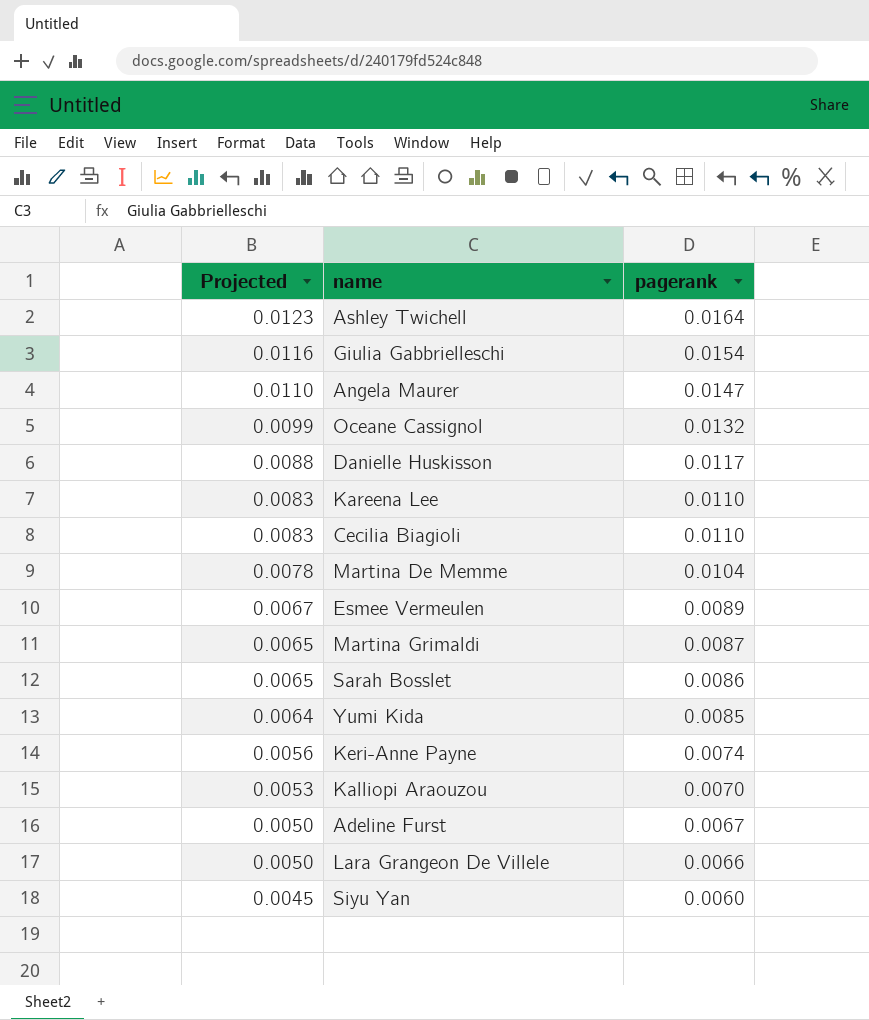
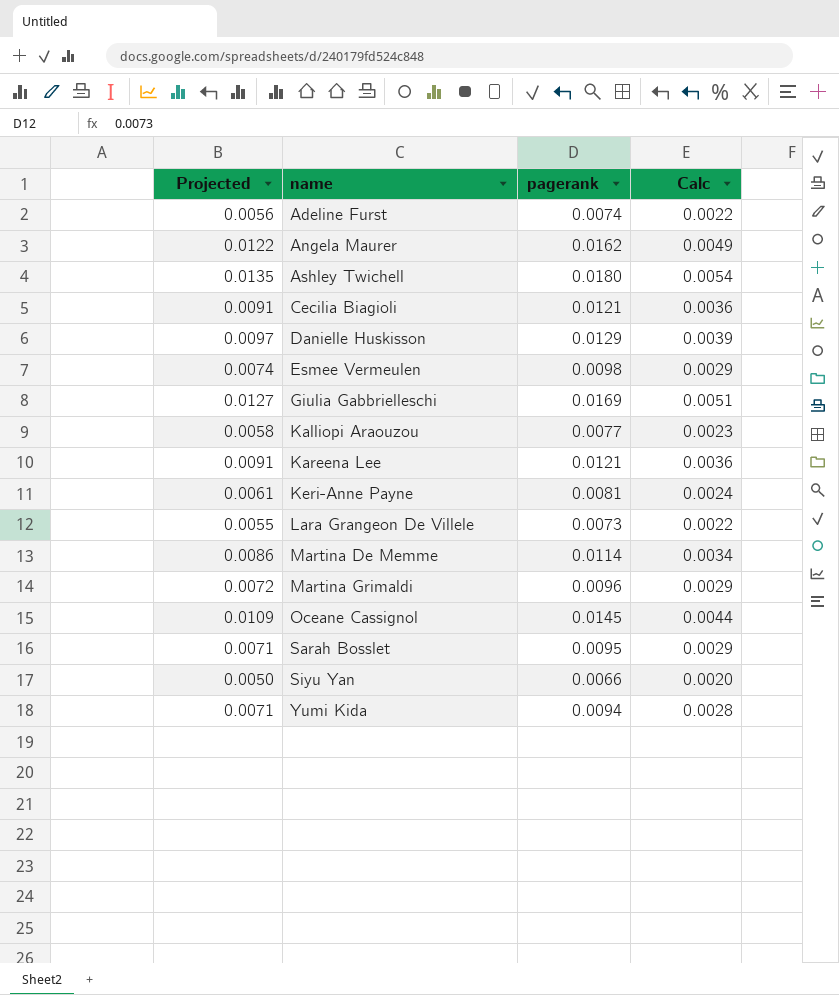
row order: Projected descending -> name ascending
column Calc | formula: none -> [pagerank] * 0.3
Adeline Furst | Projected: 0.0050 -> 0.0056
Adeline Furst | pagerank: 0.0067 -> 0.0074
Angela Maurer | Projected: 0.0110 -> 0.0122
Angela Maurer | pagerank: 0.0147 -> 0.0162
Ashley Twichell | Projected: 0.0123 -> 0.0135
Ashley Twichell | pagerank: 0.0164 -> 0.0180
Cecilia Biagioli | Projected: 0.0083 -> 0.0091
Cecilia Biagioli | pagerank: 0.0110 -> 0.0121
Danielle Huskisson | Projected: 0.0088 -> 0.0097
Danielle Huskisson | pagerank: 0.0117 -> 0.0129
Esmee Vermeulen | Projected: 0.0067 -> 0.0074
Esmee Vermeulen | pagerank: 0.0089 -> 0.0098
Giulia Gabbrielleschi | Projected: 0.0116 -> 0.0127
Giulia Gabbrielleschi | pagerank: 0.0154 -> 0.0169
Kalliopi Araouzou | Projected: 0.0053 -> 0.0058
Kalliopi Araouzou | pagerank: 0.0070 -> 0.0077
Kareena Lee | Projected: 0.0083 -> 0.0091
Kareena Lee | pagerank: 0.0110 -> 0.0121
Keri-Anne Payne | Projected: 0.0056 -> 0.0061
Keri-Anne Payne | pagerank: 0.0074 -> 0.0081
Lara Grangeon De Villele | Projected: 0.0050 -> 0.0055
Lara Grangeon De Villele | pagerank: 0.0066 -> 0.0073
Martina De Memme | Projected: 0.0078 -> 0.0086
Martina De Memme | pagerank: 0.0104 -> 0.0114
Martina Grimaldi | Projected: 0.0065 -> 0.0072
Martina Grimaldi | pagerank: 0.0087 -> 0.0096
Oceane Cassignol | Projected: 0.0099 -> 0.0109
Oceane Cassignol | pagerank: 0.0132 -> 0.0145
Sarah Bosslet | Projected: 0.0065 -> 0.0071
Sarah Bosslet | pagerank: 0.0086 -> 0.0095
Siyu Yan | Projected: 0.0045 -> 0.0050
Siyu Yan | pagerank: 0.0060 -> 0.0066
Yumi Kida | Projected: 0.0064 -> 0.0071
Yumi Kida | pagerank: 0.0085 -> 0.0094

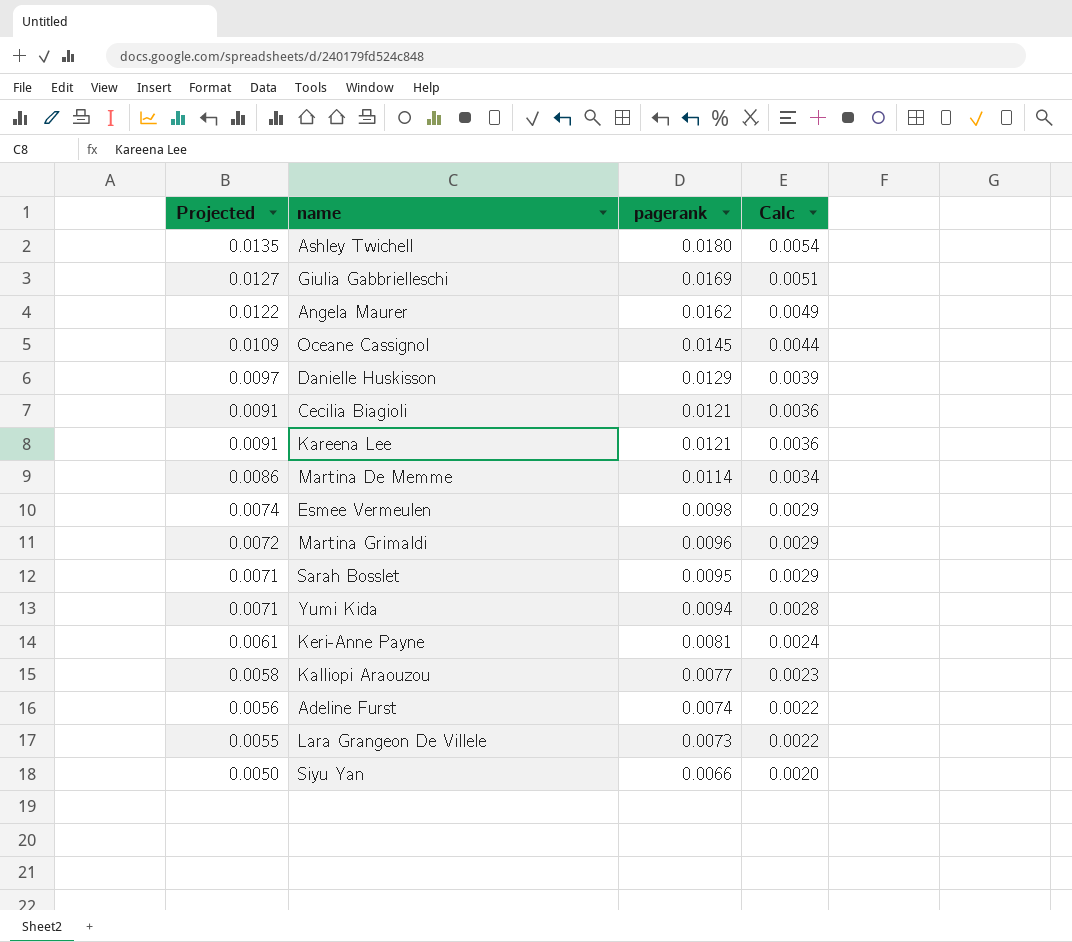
row order: name ascending -> Projected descending

